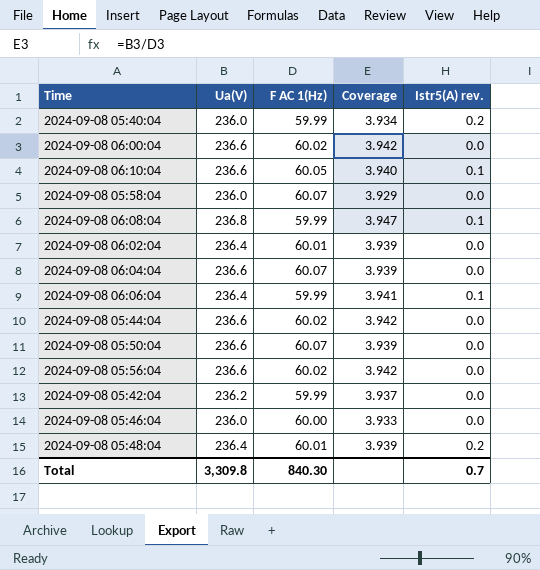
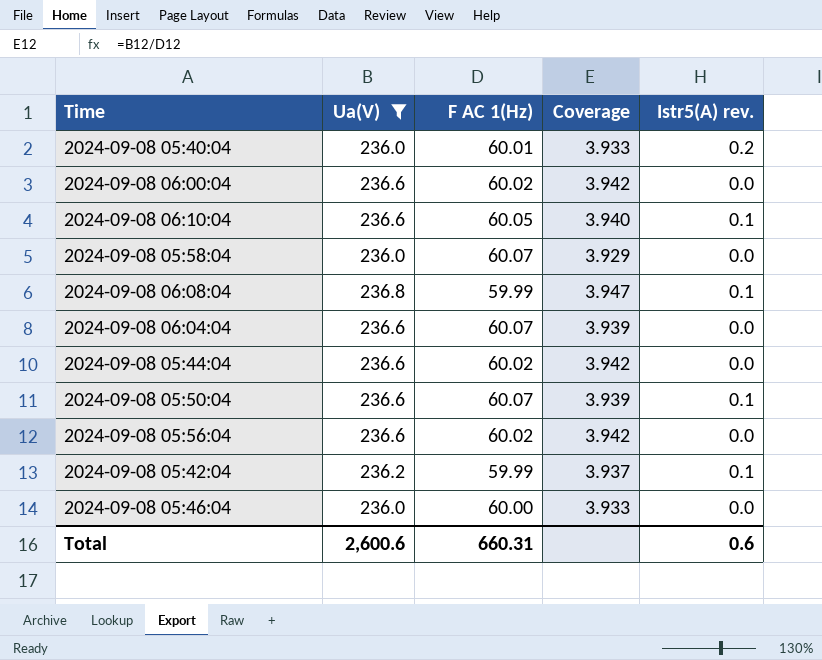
filter: none -> Ua(V) != 236.4
2024-09-08 05:40:04 | F AC 1(Hz): 59.99 -> 60.01
2024-09-08 05:40:04 | Coverage: 3.934 -> 3.933
2024-09-08 05:50:04 | Istr5(A) rev.: 0.0 -> 0.1
2024-09-08 05:42:04 | Istr5(A) rev.: 0.0 -> 0.1
Total | Ua(V): 3,309.8 -> 2,600.6
Total | F AC 1(Hz): 840.30 -> 660.31
Total | Istr5(A) rev.: 0.7 -> 0.6

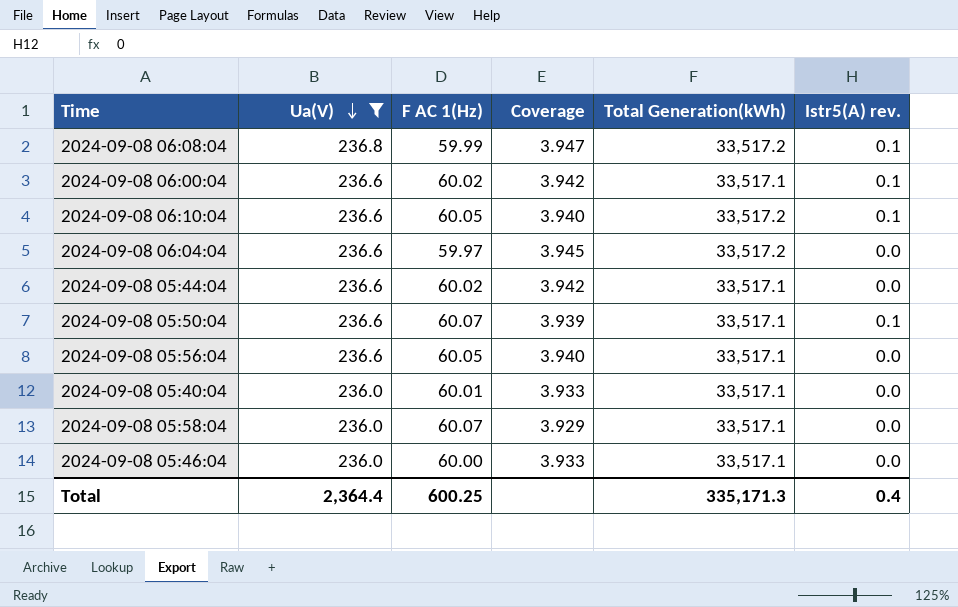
row order: none -> Ua(V) descending
column Total Generation(kWh) | position: none -> 5
row 2024-09-08 05:42:04: 236.2 | 59.99 | 3.937 | 0.1 -> none
2024-09-08 06:00:04 | Istr5(A) rev.: 0.0 -> 0.1
2024-09-08 06:04:04 | F AC 1(Hz): 60.07 -> 59.97
2024-09-08 06:04:04 | Coverage: 3.939 -> 3.945
2024-09-08 05:56:04 | F AC 1(Hz): 60.02 -> 60.05
2024-09-08 05:56:04 | Coverage: 3.942 -> 3.940
2024-09-08 05:40:04 | Istr5(A) rev.: 0.2 -> 0.0
Total | Ua(V): 2,600.6 -> 2,364.4
Total | F AC 1(Hz): 660.31 -> 600.25
Total | Istr5(A) rev.: 0.6 -> 0.4

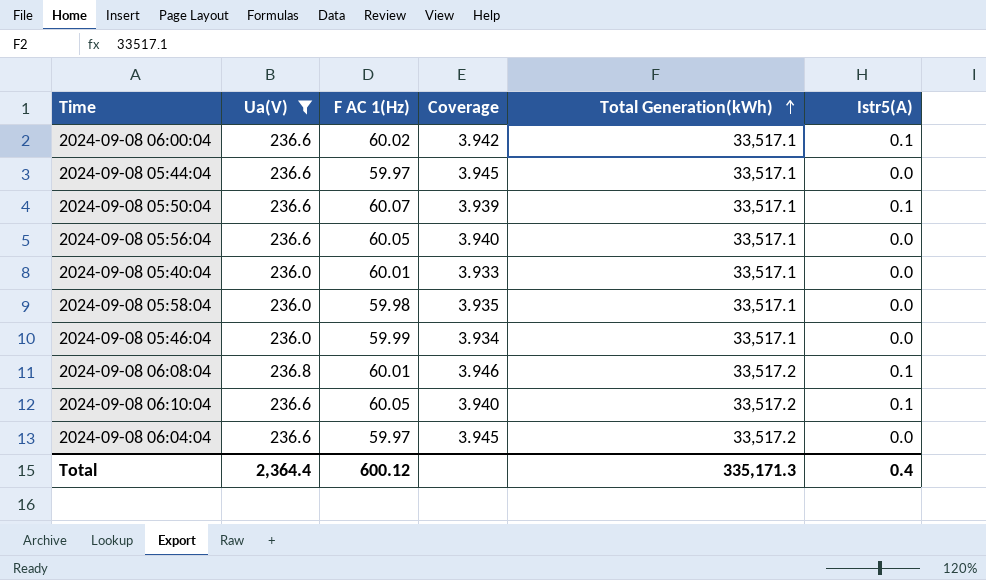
row order: Ua(V) descending -> Total Generation(kWh) ascending
column name: Istr5(A) rev. -> Istr5(A)
2024-09-08 05:44:04 | F AC 1(Hz): 60.02 -> 59.97
2024-09-08 05:44:04 | Coverage: 3.942 -> 3.945
2024-09-08 05:58:04 | F AC 1(Hz): 60.07 -> 59.98
2024-09-08 05:58:04 | Coverage: 3.929 -> 3.935
2024-09-08 05:46:04 | F AC 1(Hz): 60.00 -> 59.99
2024-09-08 05:46:04 | Coverage: 3.933 -> 3.934
2024-09-08 06:08:04 | F AC 1(Hz): 59.99 -> 60.01
2024-09-08 06:08:04 | Coverage: 3.947 -> 3.946
Total | F AC 1(Hz): 600.25 -> 600.12

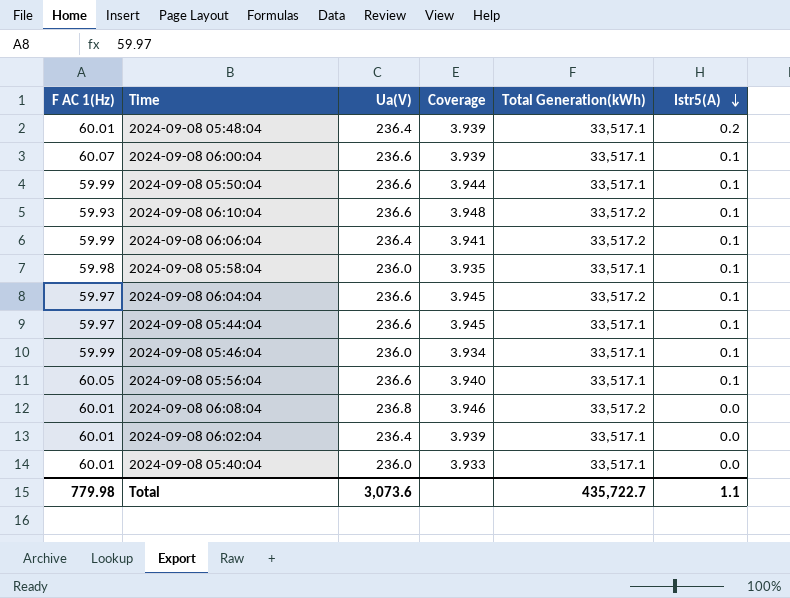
filter: Ua(V) != 236.4 -> none
row order: Total Generation(kWh) ascending -> Istr5(A) descending
column F AC 1(Hz) | position: 3 -> 1
2024-09-08 06:00:04 | F AC 1(Hz): 60.02 -> 60.07
2024-09-08 06:00:04 | Coverage: 3.942 -> 3.939
2024-09-08 05:50:04 | F AC 1(Hz): 60.07 -> 59.99
2024-09-08 05:50:04 | Coverage: 3.939 -> 3.944
2024-09-08 06:10:04 | F AC 1(Hz): 60.05 -> 59.93
2024-09-08 06:10:04 | Coverage: 3.940 -> 3.948
2024-09-08 05:58:04 | Istr5(A): 0.0 -> 0.1
2024-09-08 06:04:04 | Istr5(A): 0.0 -> 0.1
2024-09-08 05:44:04 | Istr5(A): 0.0 -> 0.1
2024-09-08 05:46:04 | Istr5(A): 0.0 -> 0.1
2024-09-08 05:56:04 | Istr5(A): 0.0 -> 0.1
2024-09-08 06:08:04 | Istr5(A): 0.1 -> 0.0
Total | F AC 1(Hz): 600.12 -> 779.98
Total | Ua(V): 2,364.4 -> 3,073.6
Total | Total Generation(kWh): 335,171.3 -> 435,722.7
Total | Istr5(A): 0.4 -> 1.1

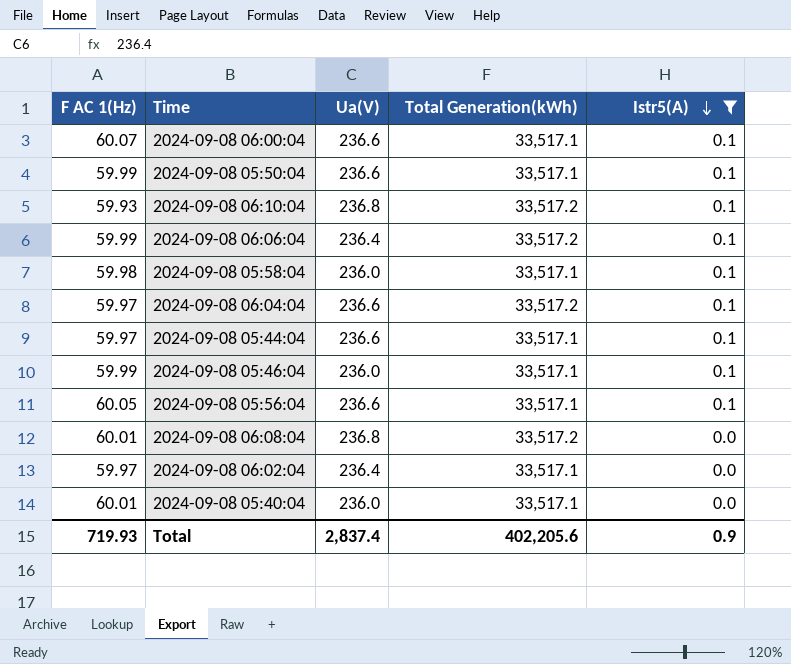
filter: none -> Istr5(A) != 0.2
column Coverage | formula: [Ua(V)] / [F AC 1(Hz)] -> none
2024-09-08 06:10:04 | Ua(V): 236.6 -> 236.8
2024-09-08 06:02:04 | F AC 1(Hz): 60.01 -> 59.97
Total | F AC 1(Hz): 779.98 -> 719.93
Total | Ua(V): 3,073.6 -> 2,837.4
Total | Total Generation(kWh): 435,722.7 -> 402,205.6
Total | Istr5(A): 1.1 -> 0.9

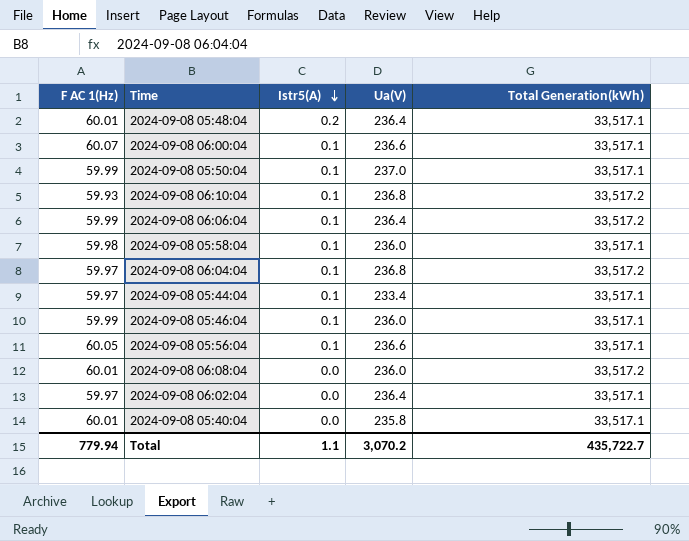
filter: Istr5(A) != 0.2 -> none
column Istr5(A) | position: 5 -> 3
2024-09-08 05:50:04 | Ua(V): 236.6 -> 237.0
2024-09-08 06:04:04 | Ua(V): 236.6 -> 236.8
2024-09-08 05:44:04 | Ua(V): 236.6 -> 233.4
2024-09-08 06:08:04 | Ua(V): 236.8 -> 236.0
2024-09-08 05:40:04 | Ua(V): 236.0 -> 235.8
Total | F AC 1(Hz): 719.93 -> 779.94
Total | Istr5(A): 0.9 -> 1.1
Total | Ua(V): 2,837.4 -> 3,070.2
Total | Total Generation(kWh): 402,205.6 -> 435,722.7

